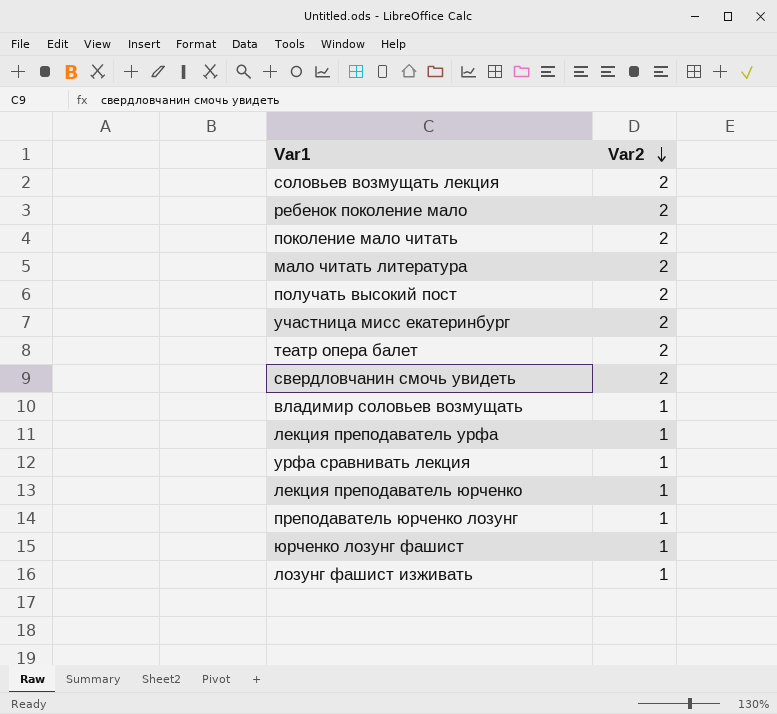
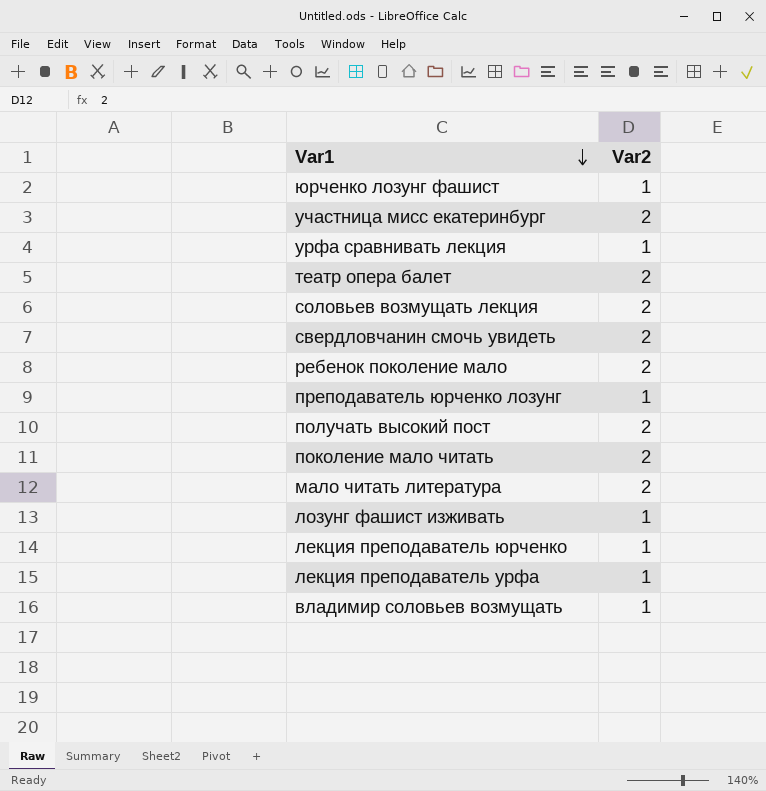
row order: Var2 descending -> Var1 descending

